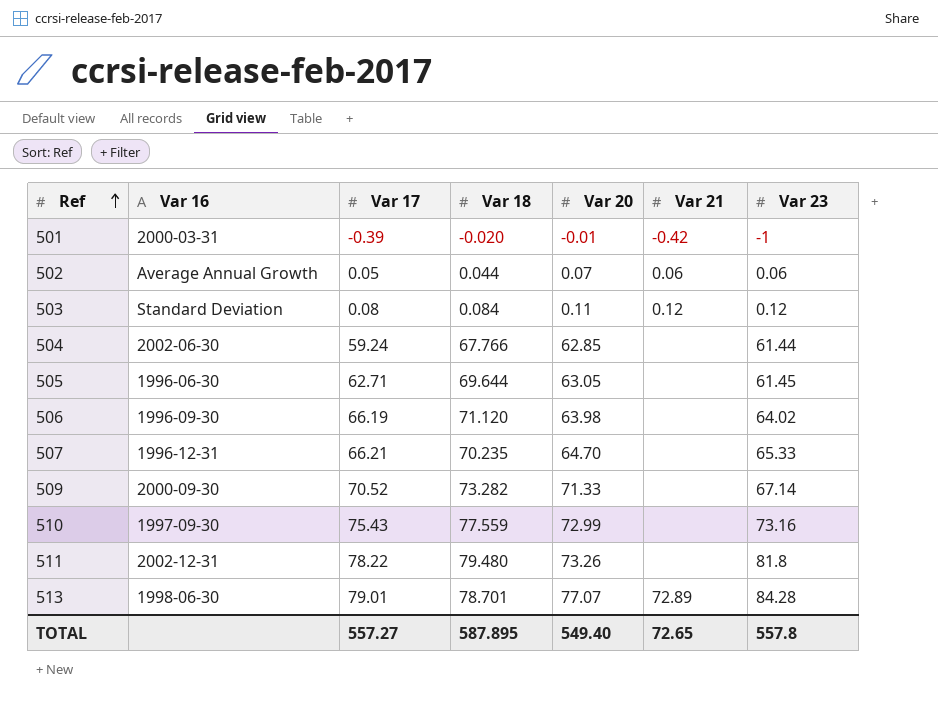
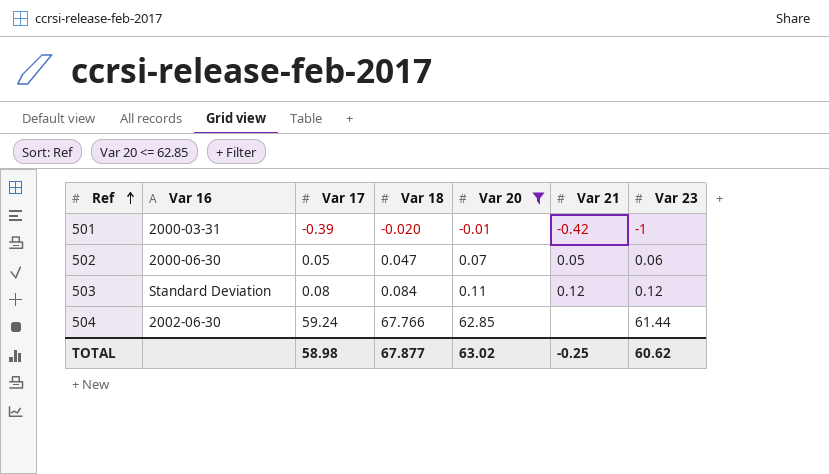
filter: none -> Var 20 <= 62.85
502 | Var 16: Average Annual Growth -> 2000-06-30
502 | Var 18: 0.044 -> 0.047
502 | Var 21: 0.06 -> 0.05
TOTAL | Var 17: 557.27 -> 58.98
TOTAL | Var 18: 587.895 -> 67.877
TOTAL | Var 20: 549.40 -> 63.02
TOTAL | Var 21: 72.65 -> -0.25
TOTAL | Var 23: 557.8 -> 60.62

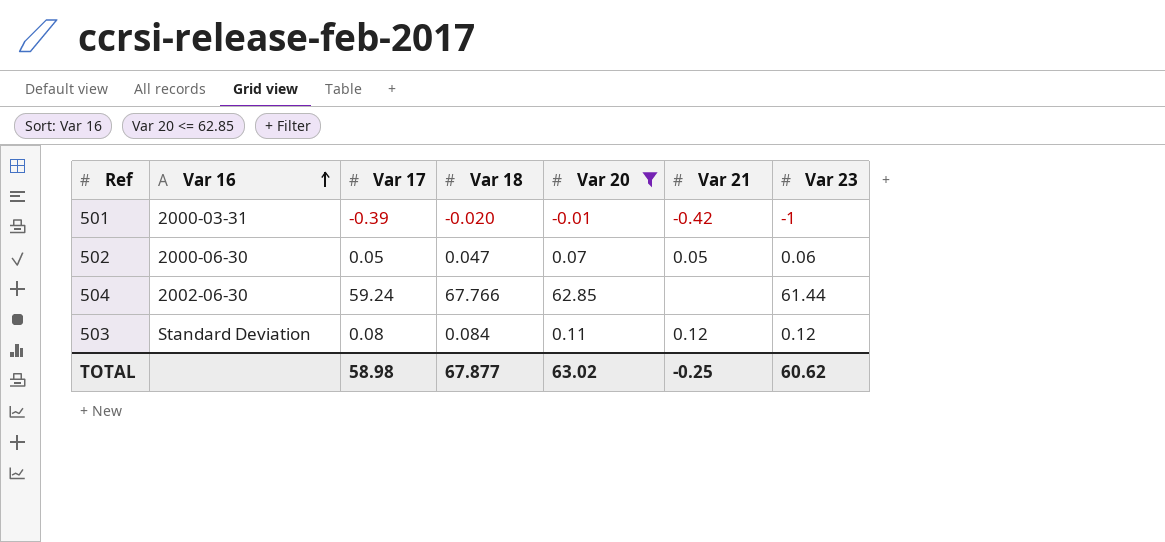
row order: Ref ascending -> Var 16 ascending

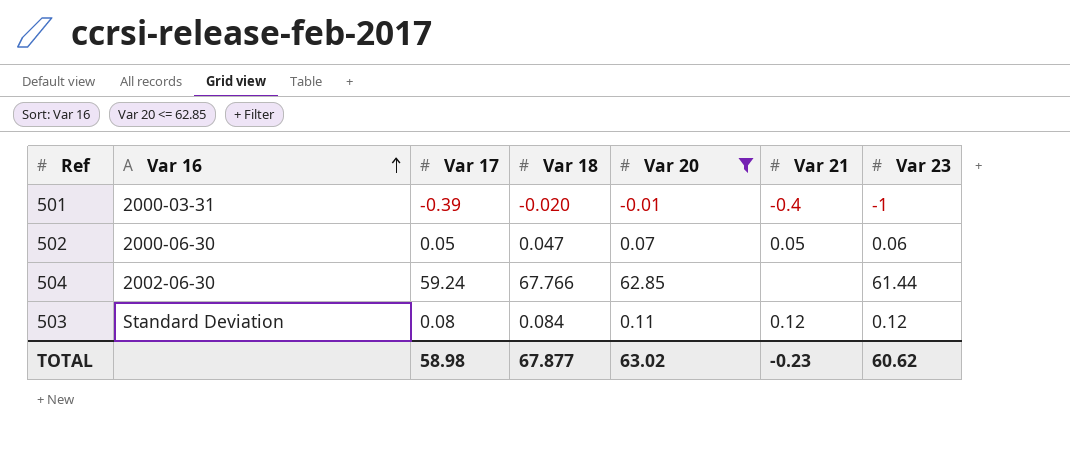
501 | Var 21: -0.42 -> -0.4
TOTAL | Var 21: -0.25 -> -0.23

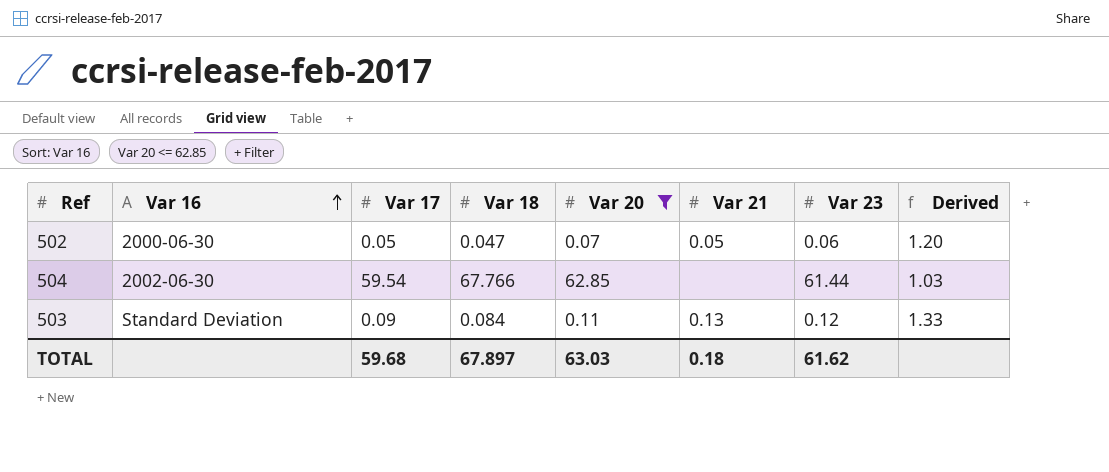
column Derived | formula: none -> [Var 23] / [Var 17]
row 501: 2000-03-31 | -0.39 | -0.020 | -0.01 | -0.4 | -1 -> none
504 | Var 17: 59.24 -> 59.54
503 | Var 17: 0.08 -> 0.09
503 | Var 21: 0.12 -> 0.13
TOTAL | Var 17: 58.98 -> 59.68
TOTAL | Var 18: 67.877 -> 67.897
TOTAL | Var 20: 63.02 -> 63.03
TOTAL | Var 21: -0.23 -> 0.18
TOTAL | Var 23: 60.62 -> 61.62

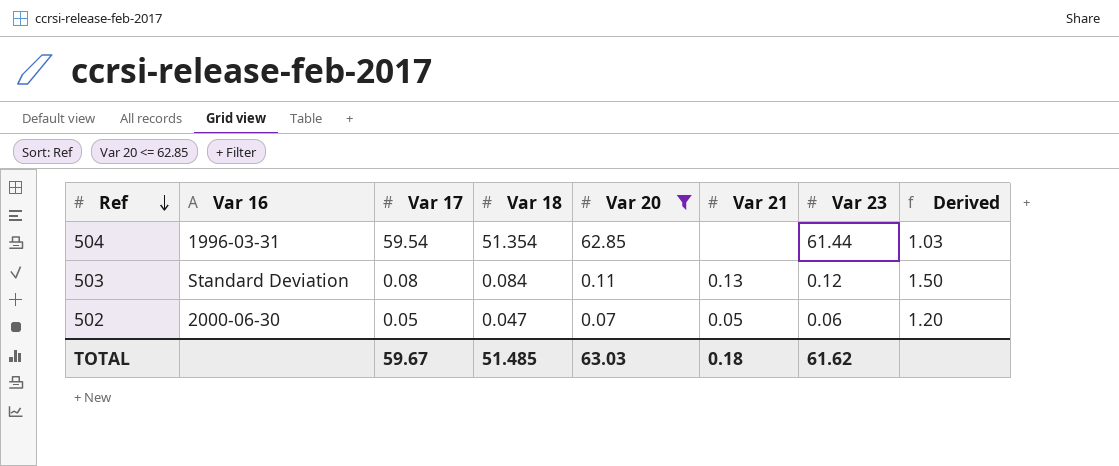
row order: Var 16 ascending -> Ref descending
504 | Var 16: 2002-06-30 -> 1996-03-31
504 | Var 18: 67.766 -> 51.354
503 | Var 17: 0.09 -> 0.08
503 | Derived: 1.33 -> 1.50
TOTAL | Var 17: 59.68 -> 59.67
TOTAL | Var 18: 67.897 -> 51.485

